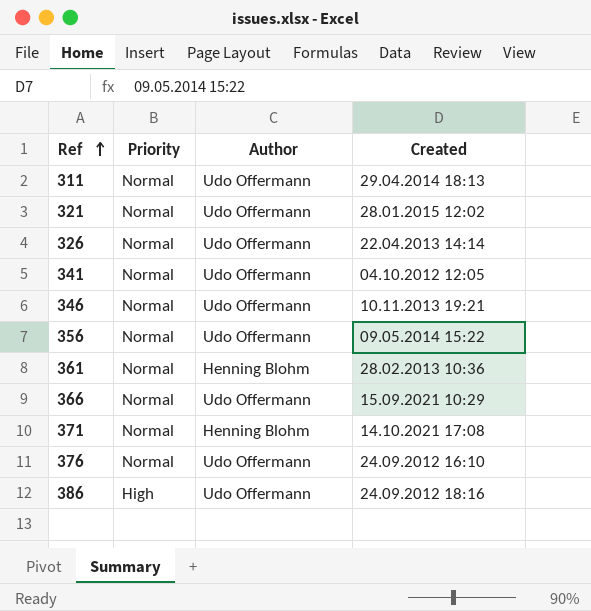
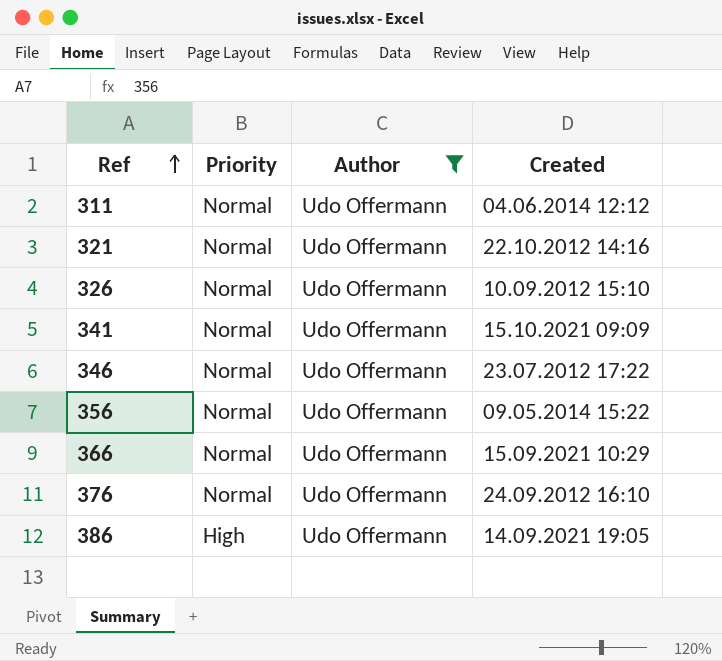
filter: none -> Author = Udo Offermann
311 | Created: 29.04.2014 18:13 -> 04.06.2014 12:12
321 | Created: 28.01.2015 12:02 -> 22.10.2012 14:16
326 | Created: 22.04.2013 14:14 -> 10.09.2012 15:10
341 | Created: 04.10.2012 12:05 -> 15.10.2021 09:09
346 | Created: 10.11.2013 19:21 -> 23.07.2012 17:22
386 | Created: 24.09.2012 18:16 -> 14.09.2021 19:05

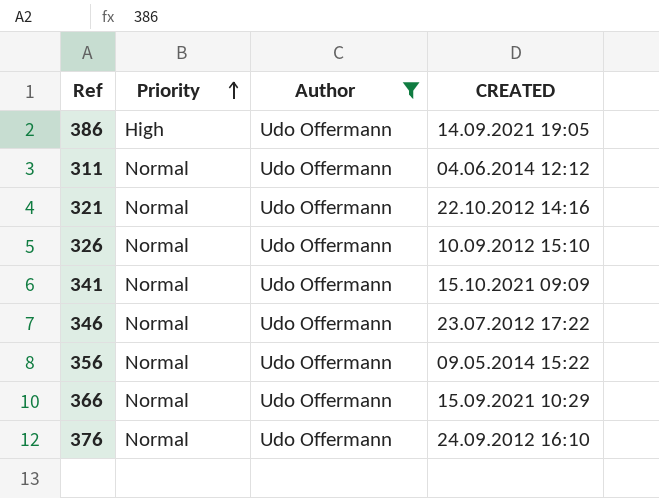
row order: Ref ascending -> Priority ascending
column name: Created -> CREATED

